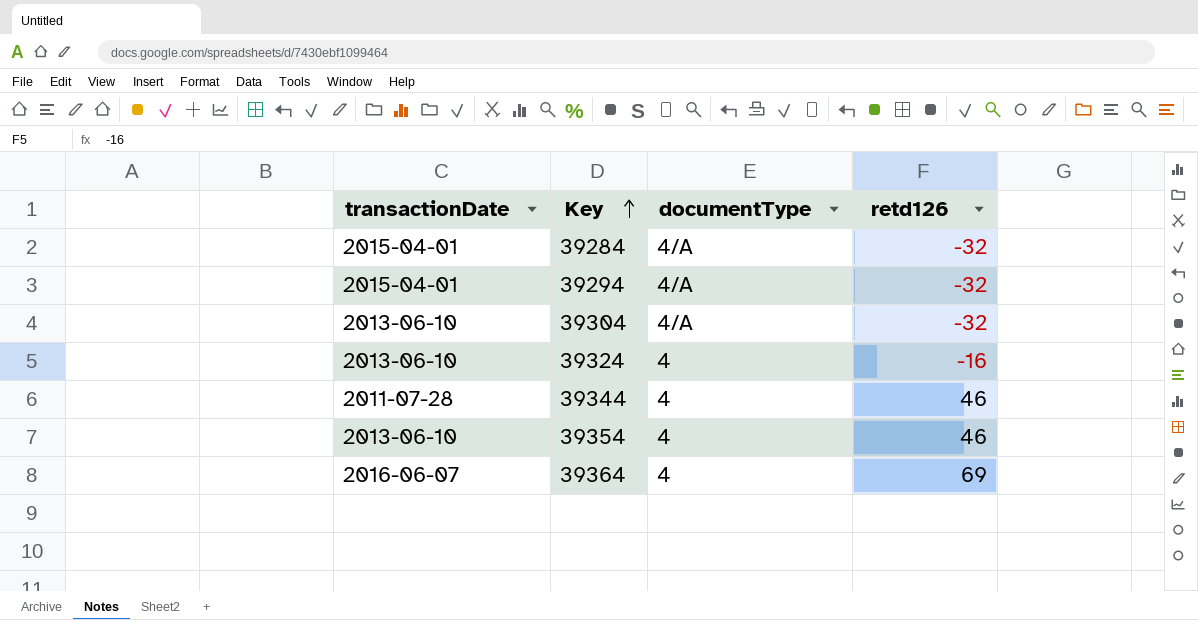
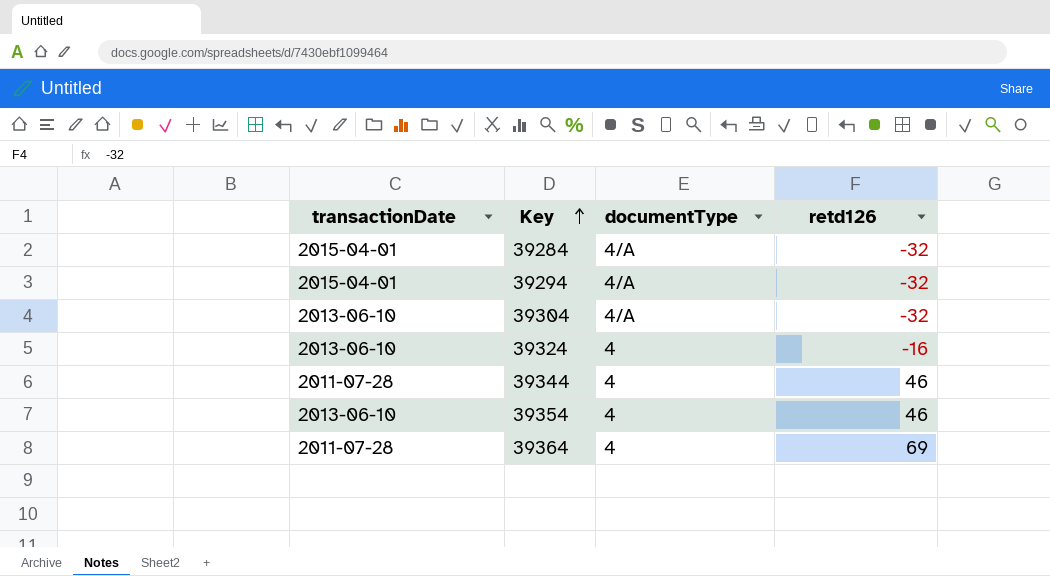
39364 | transactionDate: 2016-06-07 -> 2011-07-28

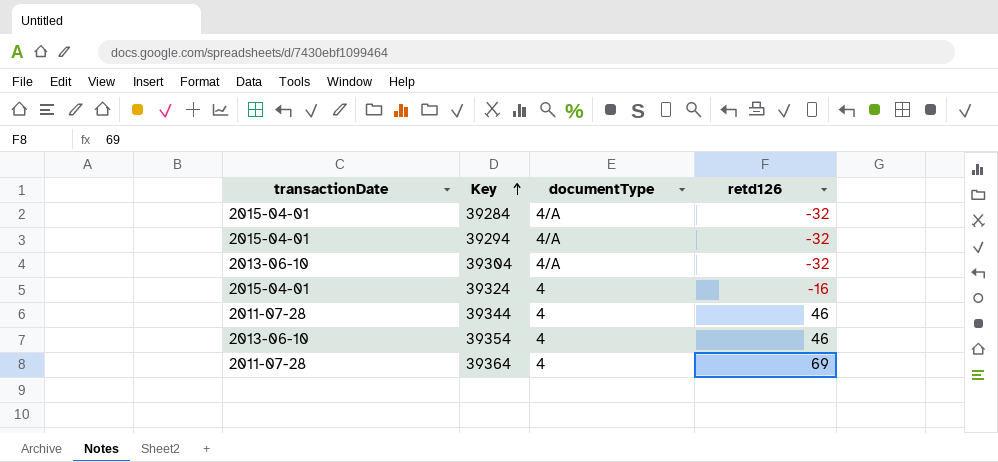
39324 | transactionDate: 2013-06-10 -> 2015-04-01

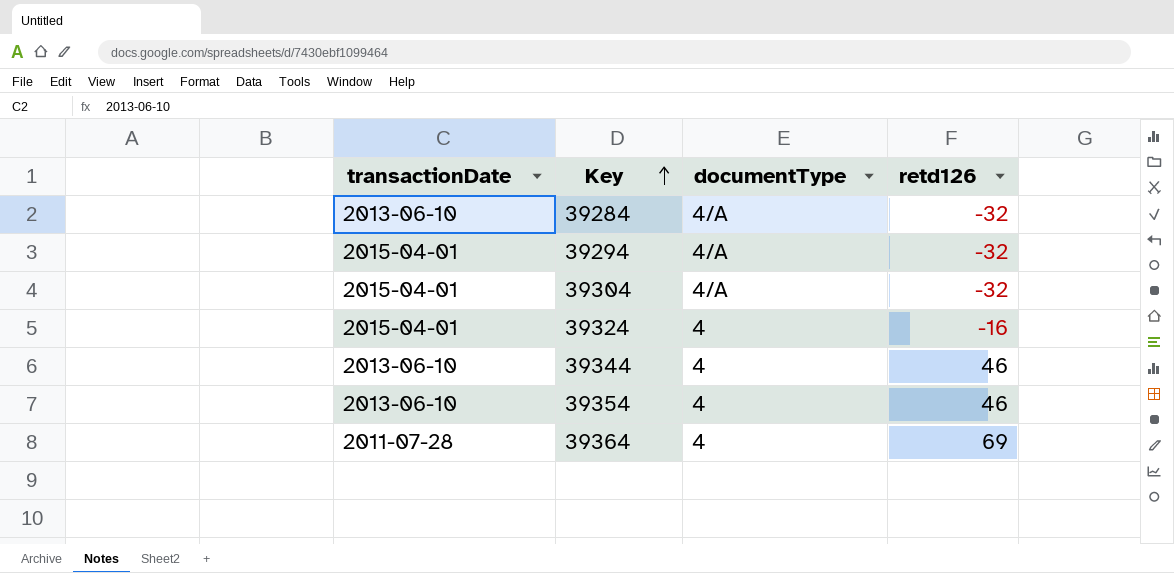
39284 | transactionDate: 2015-04-01 -> 2013-06-10
39304 | transactionDate: 2013-06-10 -> 2015-04-01
39344 | transactionDate: 2011-07-28 -> 2013-06-10

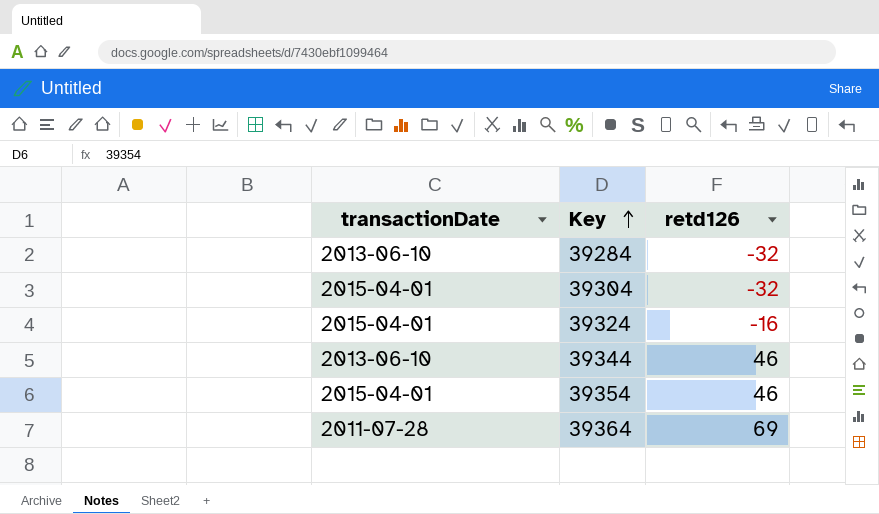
column documentType | position: 3 -> none
row 39294: 2015-04-01 | 4/A | -32 -> none
39354 | transactionDate: 2013-06-10 -> 2015-04-01

